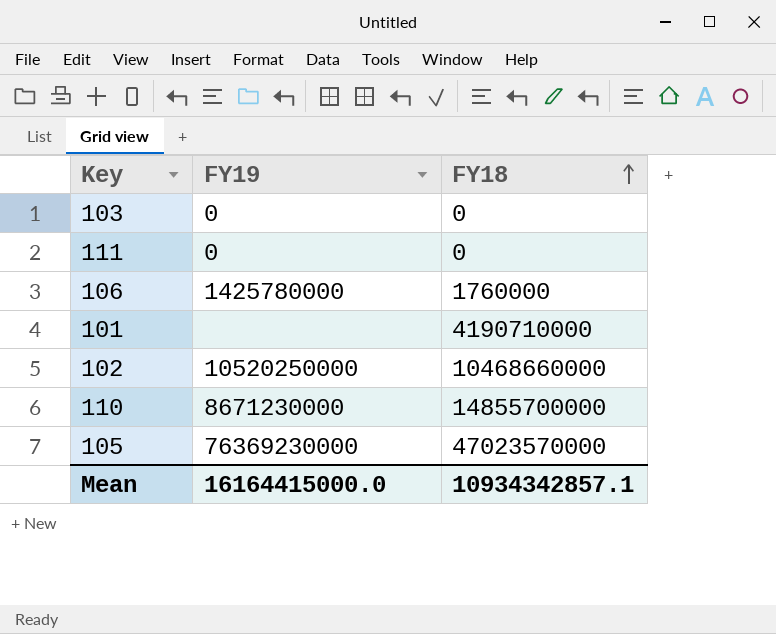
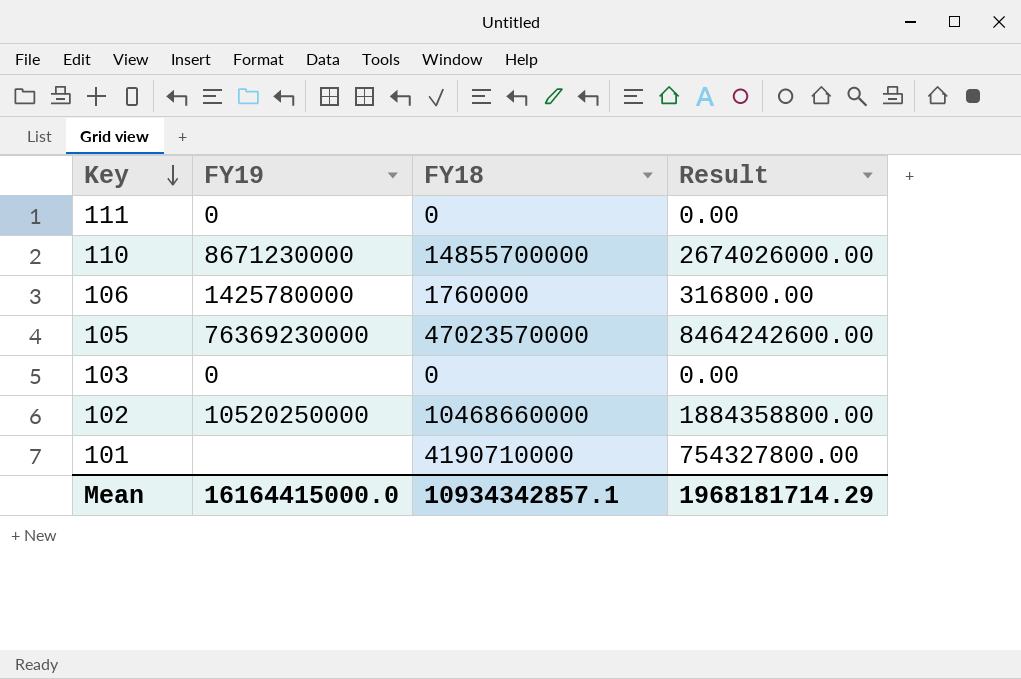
row order: FY18 ascending -> Key descending
column Result | formula: none -> [FY18] * 0.18

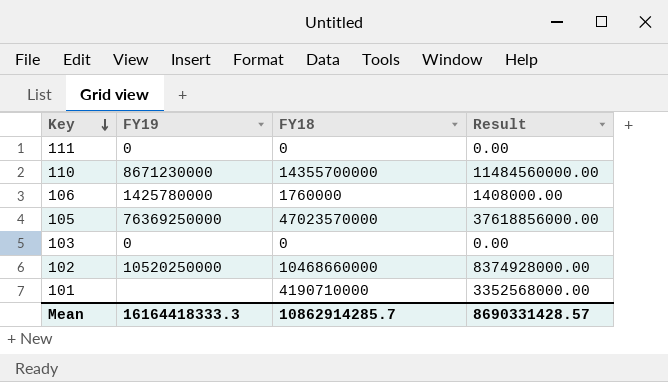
column Result | formula: [FY18] * 0.18 -> [FY18] * 0.8
110 | FY18: 14855700000 -> 14355700000
105 | FY19: 76369230000 -> 76369250000
Mean | FY19: 16164415000.0 -> 16164418333.3
Mean | FY18: 10934342857.1 -> 10862914285.7
Mean | Result: 1968181714.29 -> 8690331428.57

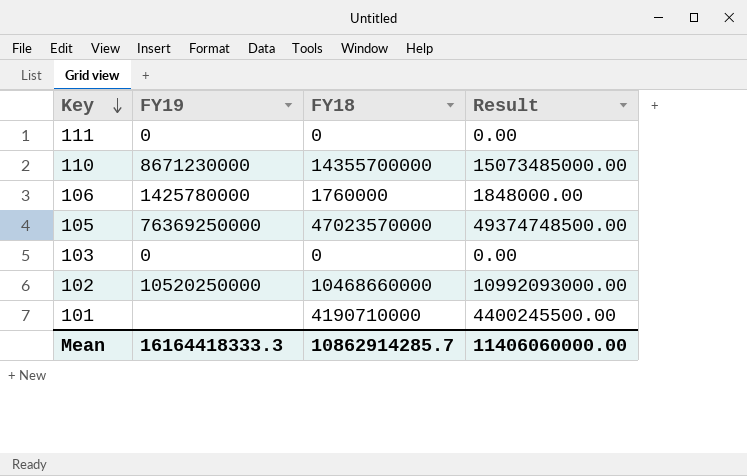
column Result | formula: [FY18] * 0.8 -> [FY18] * 1.05
Mean | Result: 8690331428.57 -> 11406060000.00

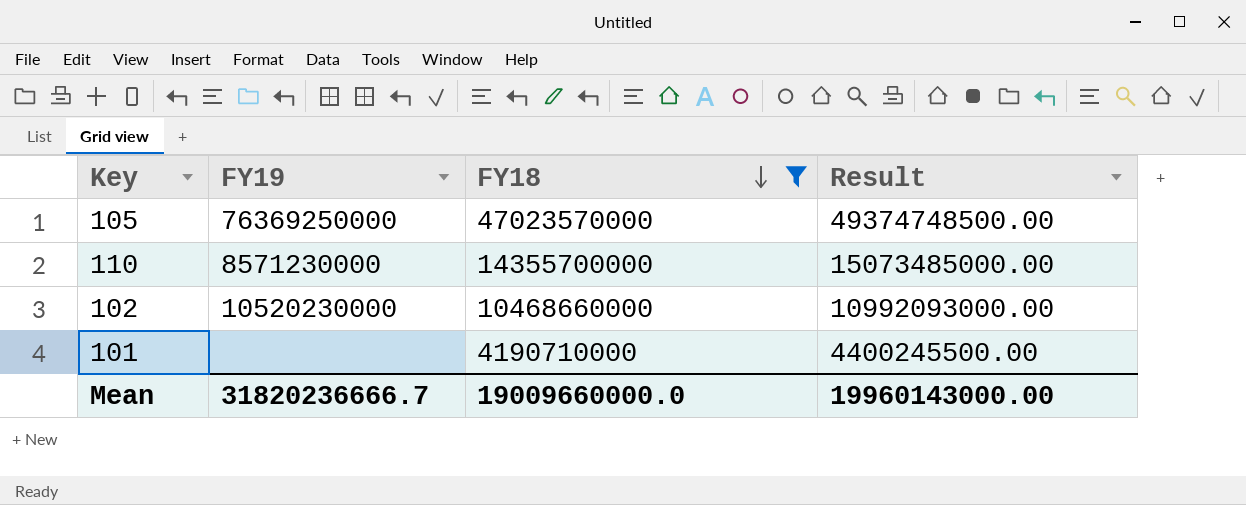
filter: none -> FY18 >= 4190710000
row order: Key descending -> FY18 descending
110 | FY19: 8671230000 -> 8571230000
102 | FY19: 10520250000 -> 10520230000
Mean | FY19: 16164418333.3 -> 31820236666.7
Mean | FY18: 10862914285.7 -> 19009660000.0
Mean | Result: 11406060000.00 -> 19960143000.00

